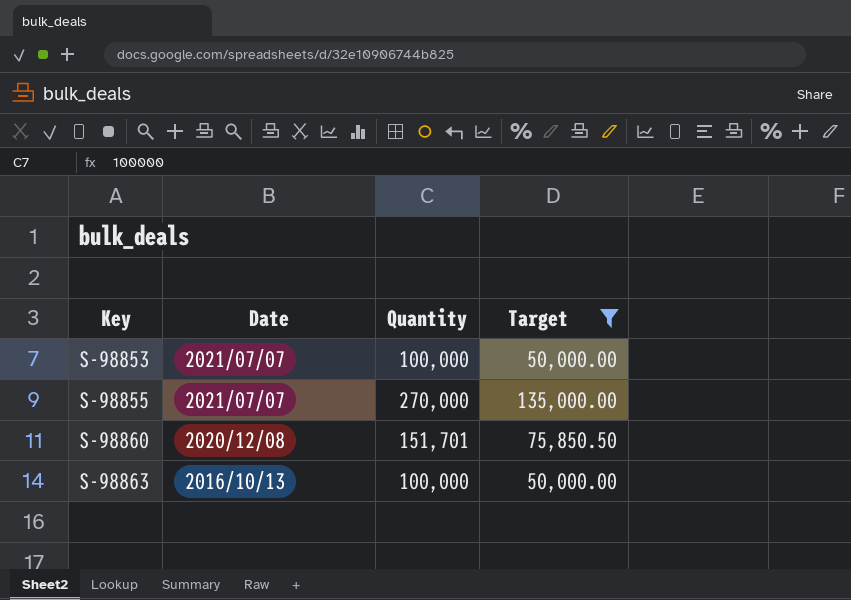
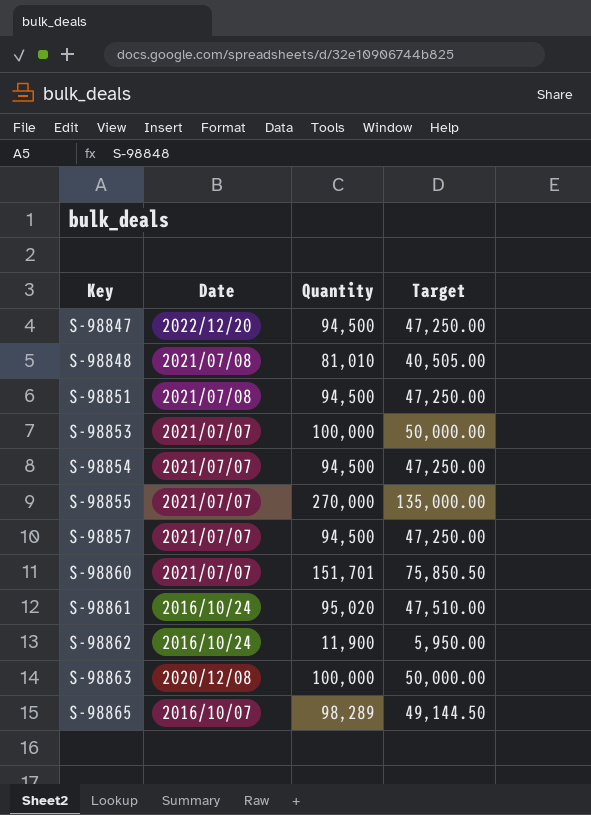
filter: Target >= 50,000.00 -> none
S-98860 | Date: 2020/12/08 -> 2021/07/07
S-98863 | Date: 2016/10/13 -> 2020/12/08

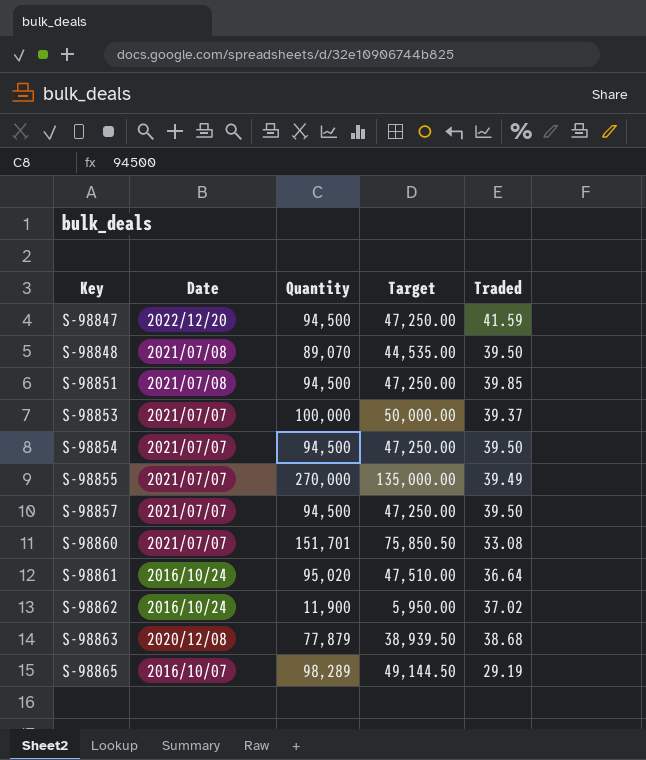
column Traded | position: none -> 5
S-98848 | Quantity: 81,010 -> 89,070
S-98848 | Target: 40,505.00 -> 44,535.00
S-98863 | Quantity: 100,000 -> 77,879
S-98863 | Target: 50,000.00 -> 38,939.50

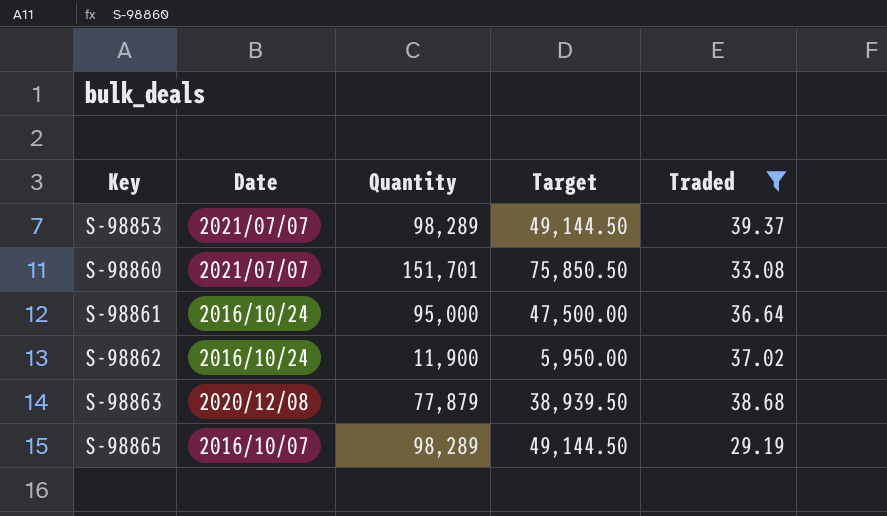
filter: none -> Traded <= 39.37
S-98853 | Quantity: 100,000 -> 98,289
S-98853 | Target: 50,000.00 -> 49,144.50
S-98861 | Quantity: 95,020 -> 95,000
S-98861 | Target: 47,510.00 -> 47,500.00

